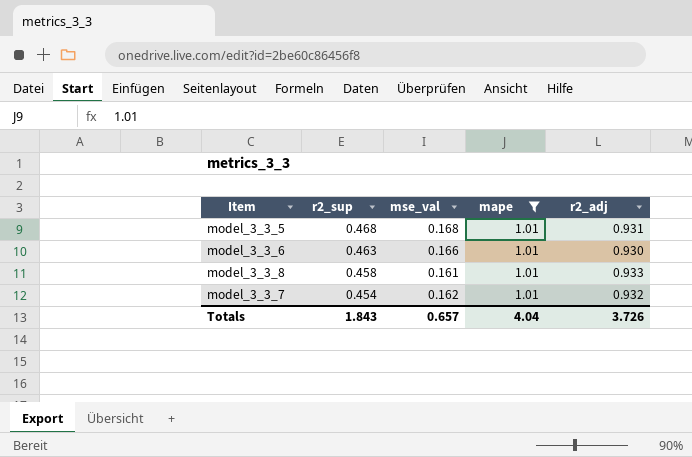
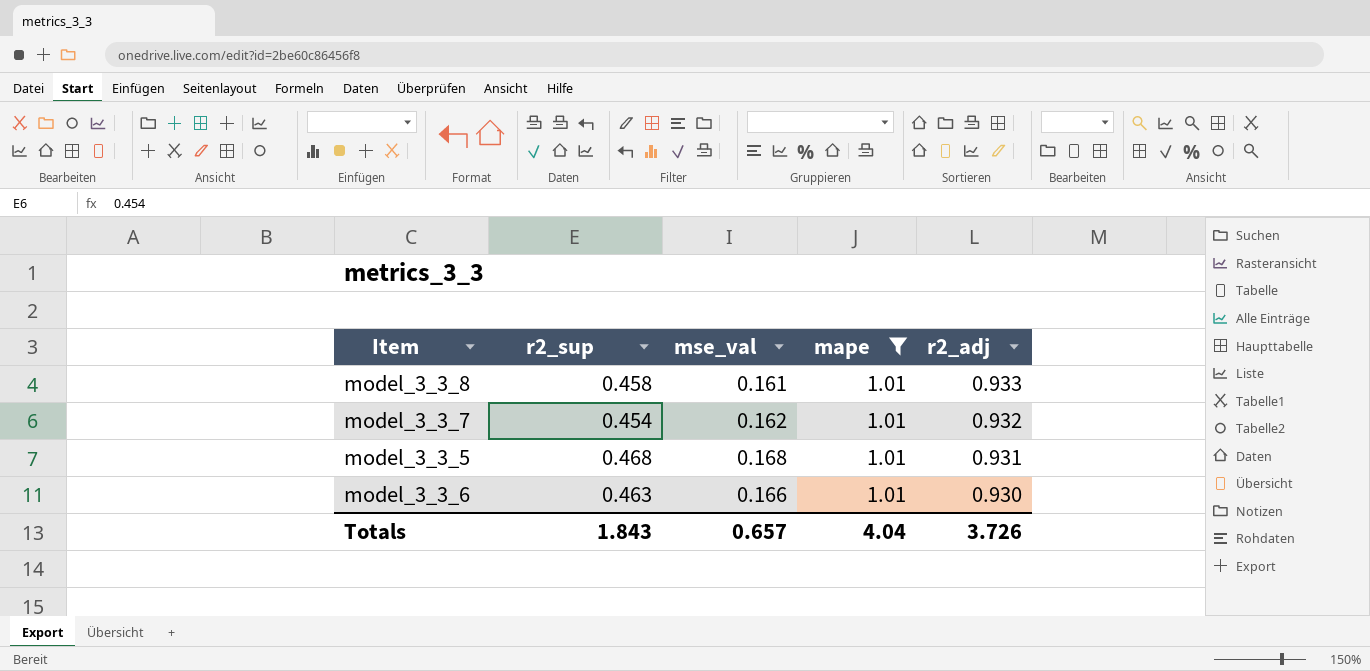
row order: r2_sup descending -> r2_adj descending

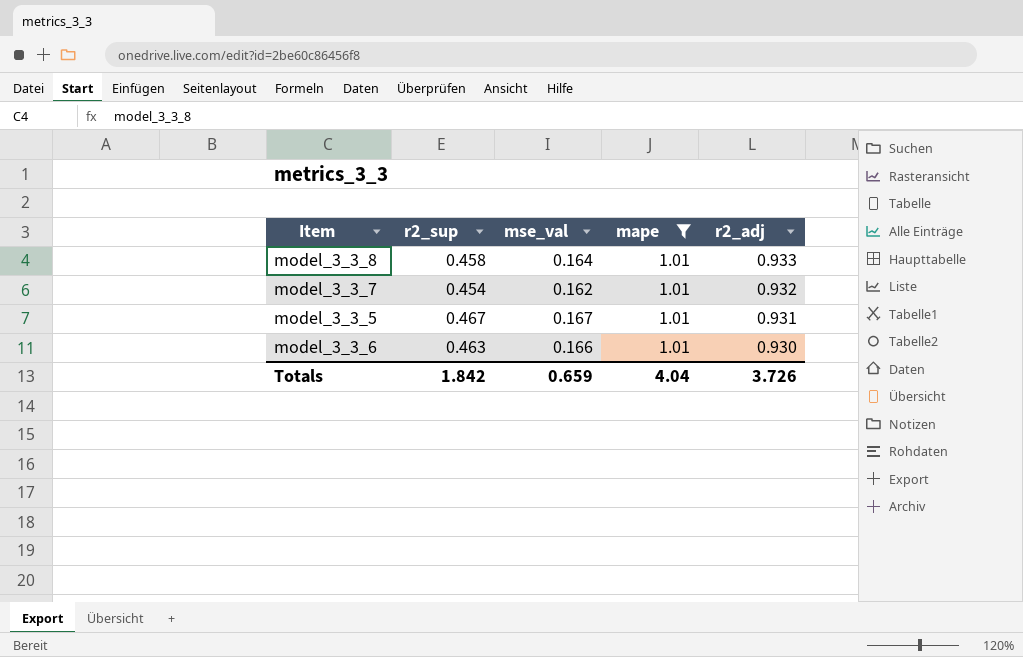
model_3_3_8 | mse_val: 0.161 -> 0.164
model_3_3_5 | r2_sup: 0.468 -> 0.467
model_3_3_5 | mse_val: 0.168 -> 0.167
Totals | r2_sup: 1.843 -> 1.842
Totals | mse_val: 0.657 -> 0.659

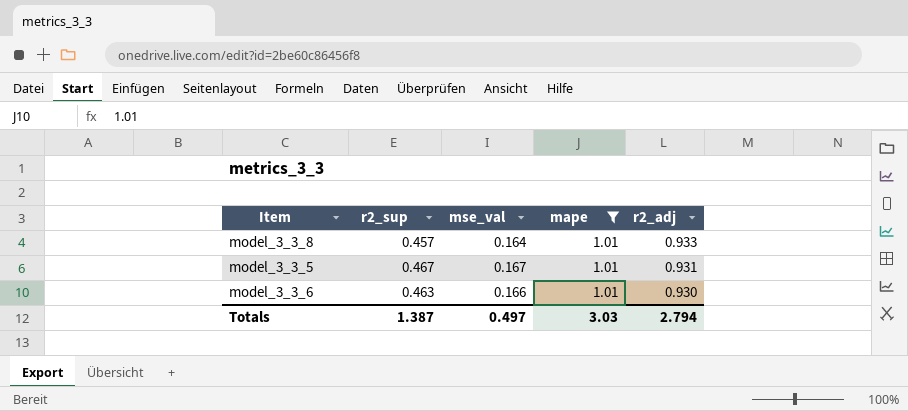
row model_3_3_7: 0.454 | 0.162 | 1.01 | 0.932 -> none
model_3_3_8 | r2_sup: 0.458 -> 0.457
Totals | r2_sup: 1.842 -> 1.387
Totals | mse_val: 0.659 -> 0.497
Totals | mape: 4.04 -> 3.03
Totals | r2_adj: 3.726 -> 2.794

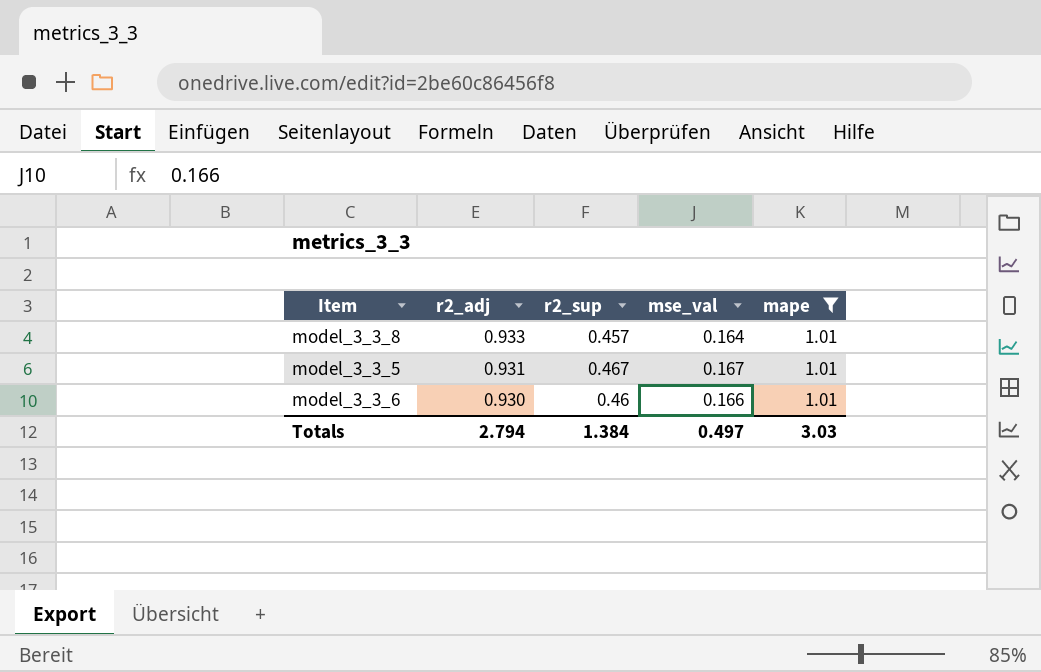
column r2_adj | position: 5 -> 2
model_3_3_6 | r2_sup: 0.463 -> 0.46
Totals | r2_sup: 1.387 -> 1.384

